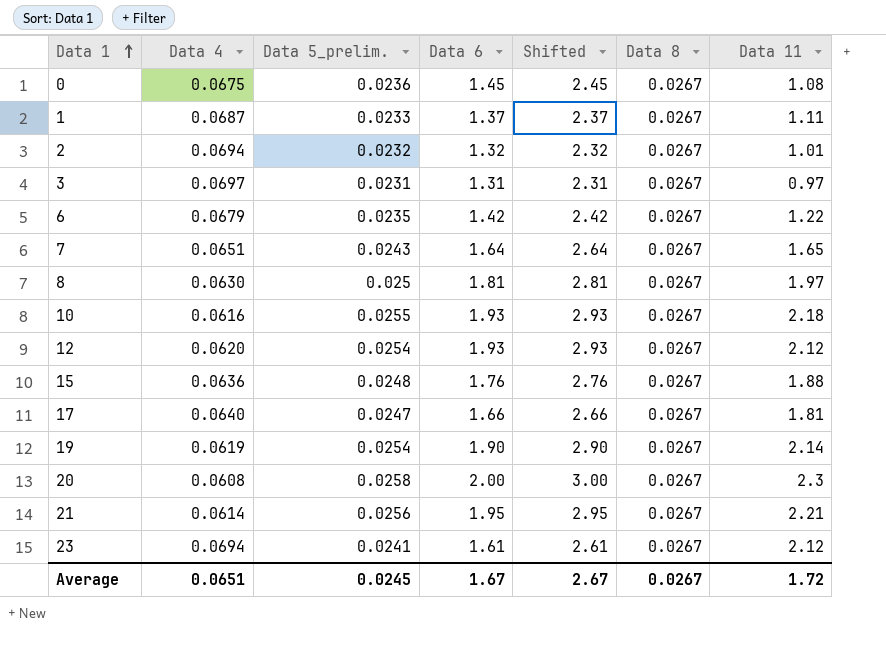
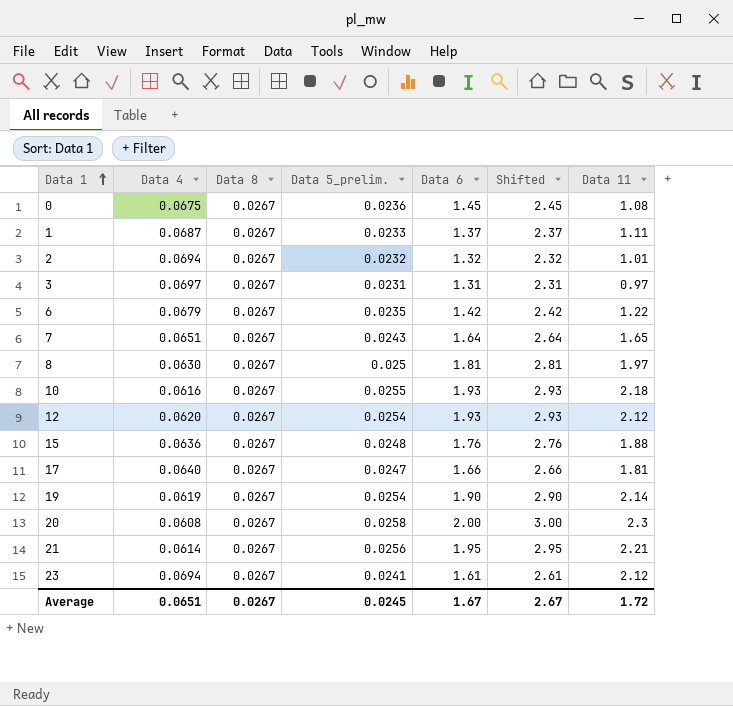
column Data 8 | position: 6 -> 3

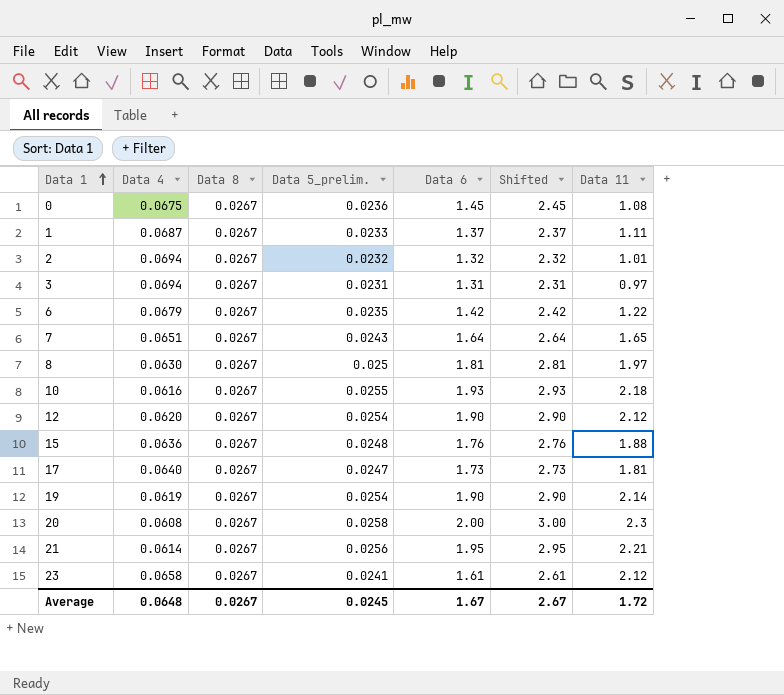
3 | Data 4: 0.0697 -> 0.0694
12 | Data 6: 1.93 -> 1.90
12 | Shifted: 2.93 -> 2.90
17 | Data 6: 1.66 -> 1.73
17 | Shifted: 2.66 -> 2.73
23 | Data 4: 0.0694 -> 0.0658
Average | Data 4: 0.0651 -> 0.0648

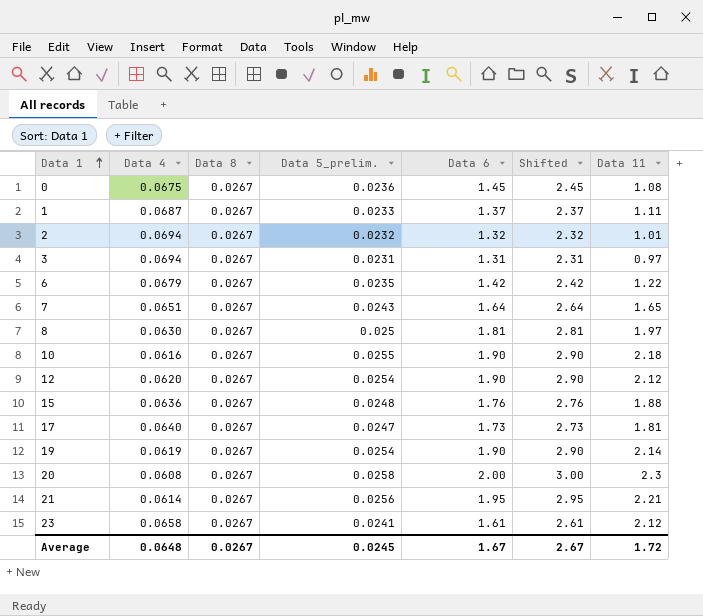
10 | Data 6: 1.93 -> 1.90
10 | Shifted: 2.93 -> 2.90

